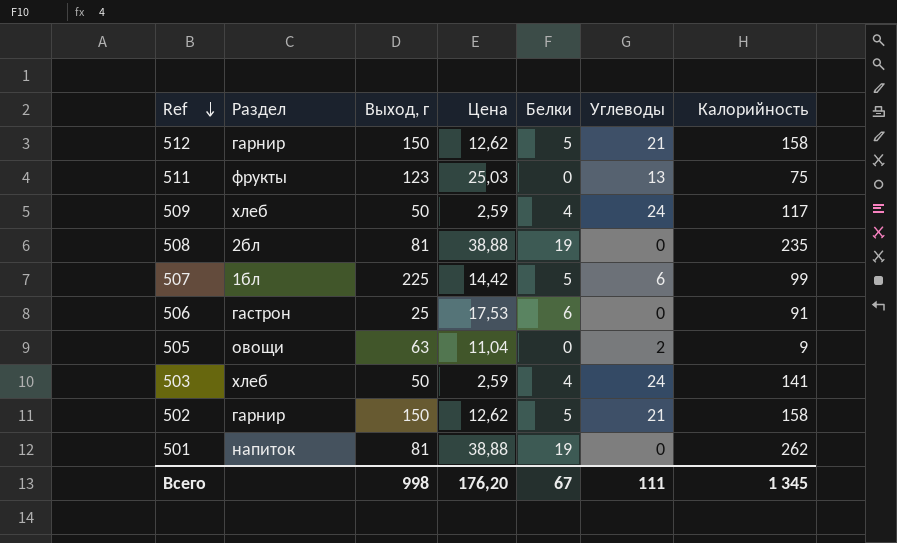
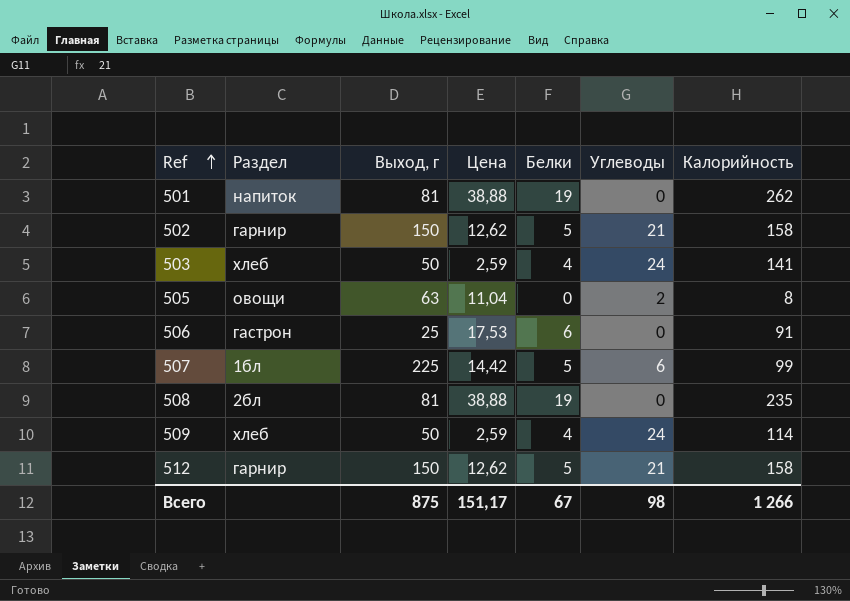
row order: Ref descending -> Ref ascending
row 511: фрукты | 123 | 25,03 | 0 | 13 | 75 -> none
505 | Калорийность: 9 -> 8
509 | Калорийность: 117 -> 114
Всего | Выход, г: 998 -> 875
Всего | Цена: 176,20 -> 151,17
Всего | Углеводы: 111 -> 98
Всего | Калорийность: 1 345 -> 1 266

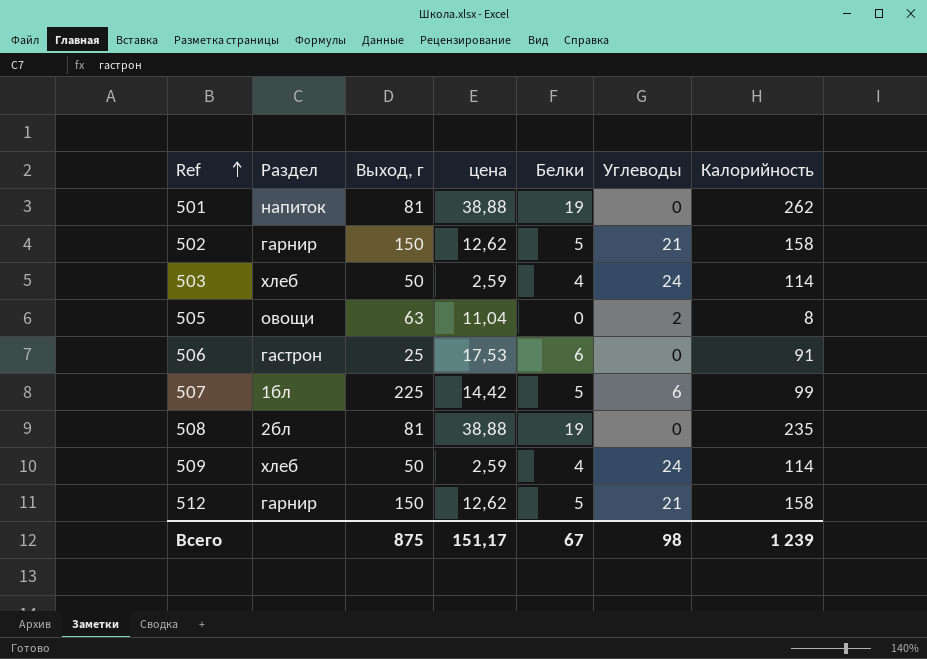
column name: Цена -> цена
503 | Калорийность: 141 -> 114
Всего | Калорийность: 1 266 -> 1 239

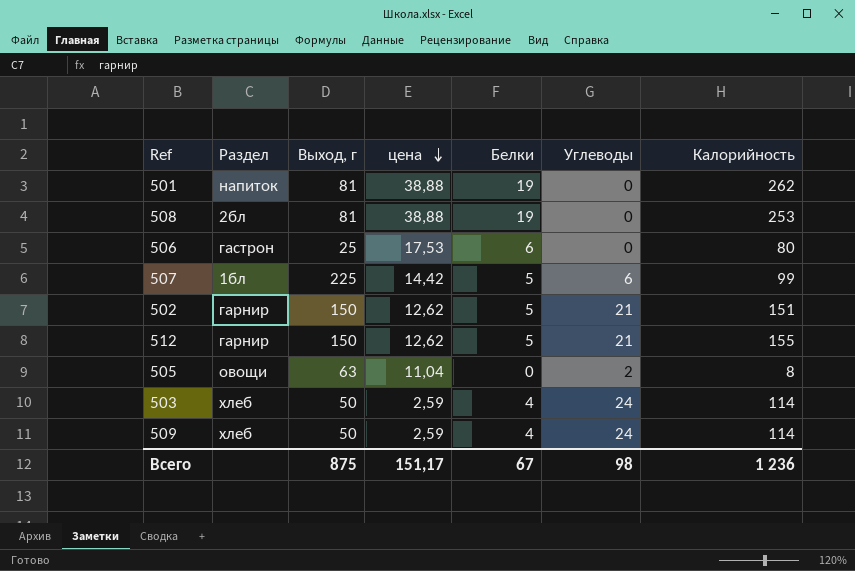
row order: Ref ascending -> цена descending
508 | Калорийность: 235 -> 253
506 | Калорийность: 91 -> 80
502 | Калорийность: 158 -> 151
512 | Калорийность: 158 -> 155
Всего | Калорийность: 1 239 -> 1 236

